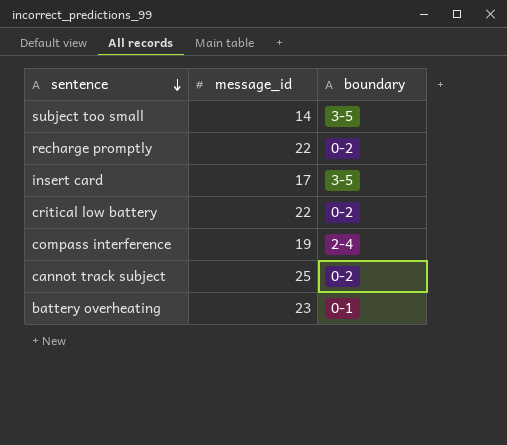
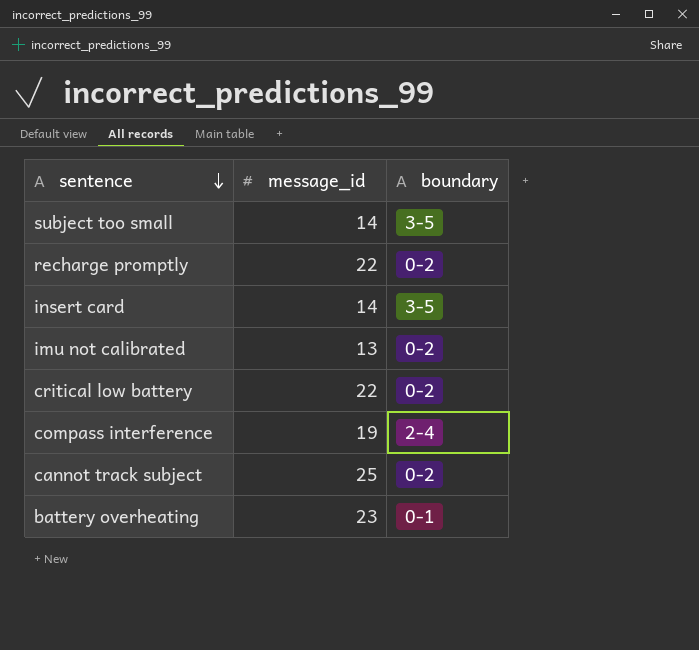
insert card | message_id: 17 -> 14
row imu not calibrated: none -> 13 | 0-2

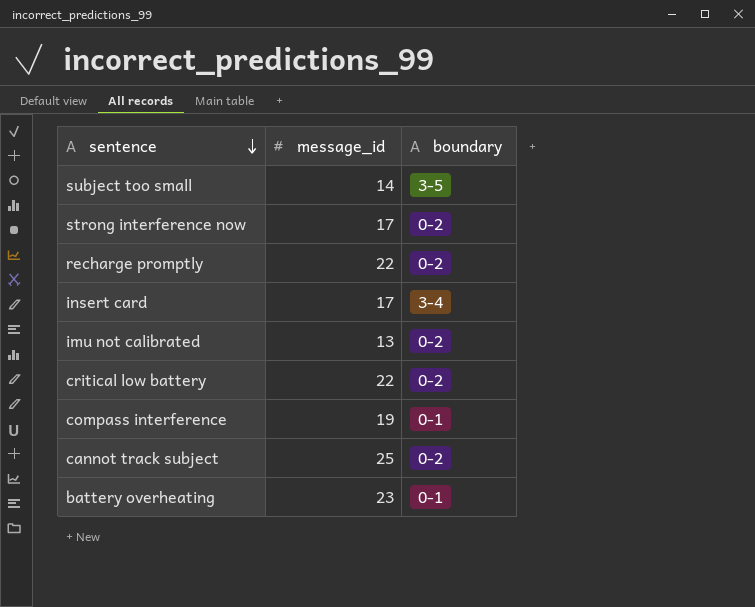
row strong interference now: none -> 17 | 0-2
insert card | message_id: 14 -> 17
insert card | boundary: 3-5 -> 3-4
compass interference | boundary: 2-4 -> 0-1

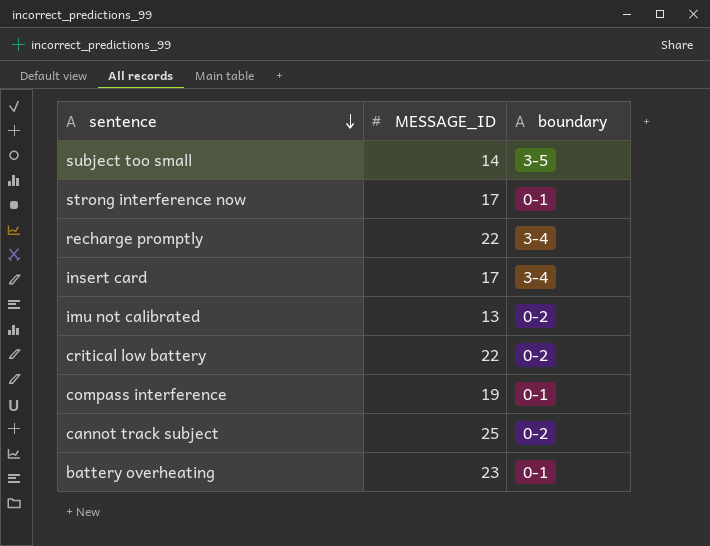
column name: message_id -> MESSAGE_ID
strong interference now | boundary: 0-2 -> 0-1
recharge promptly | boundary: 0-2 -> 3-4

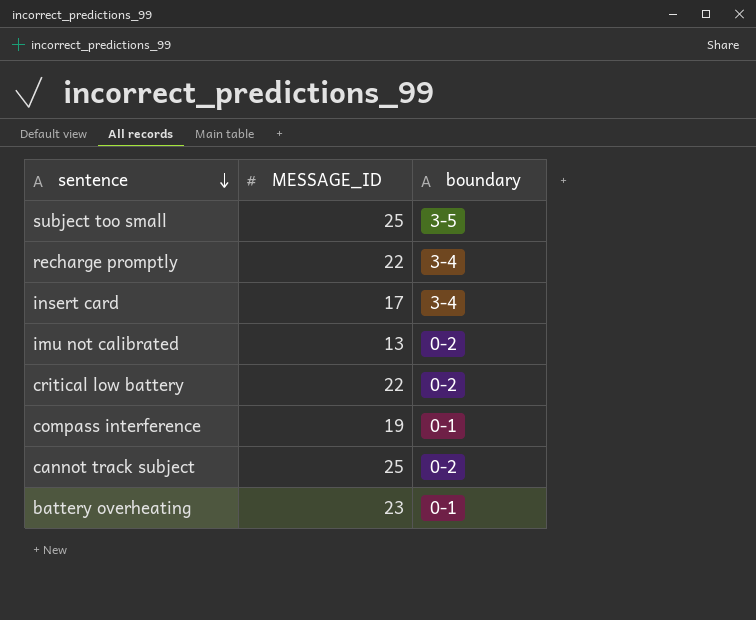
row strong interference now: 17 | 0-1 -> none
subject too small | MESSAGE_ID: 14 -> 25

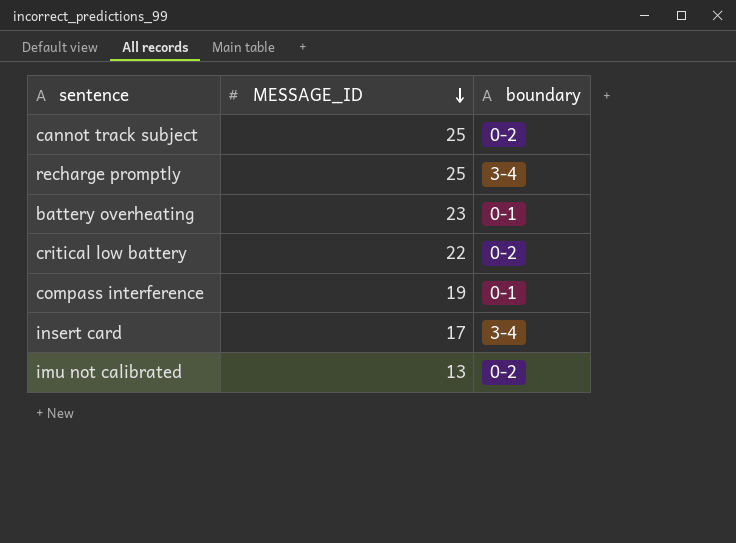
row order: sentence descending -> MESSAGE_ID descending
row subject too small: 25 | 3-5 -> none
recharge promptly | MESSAGE_ID: 22 -> 25

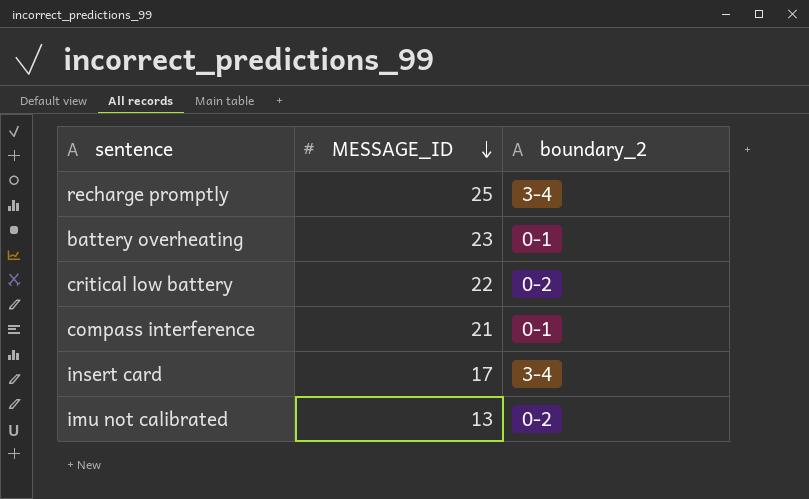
column name: boundary -> boundary_2
row cannot track subject: 25 | 0-2 -> none
compass interference | MESSAGE_ID: 19 -> 21

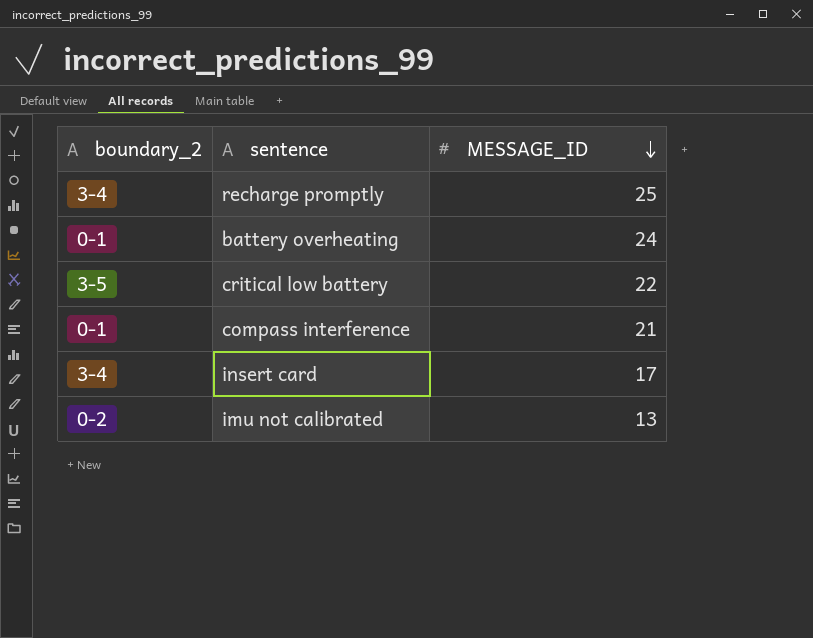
column boundary_2 | position: 3 -> 1
battery overheating | MESSAGE_ID: 23 -> 24
critical low battery | boundary_2: 0-2 -> 3-5

